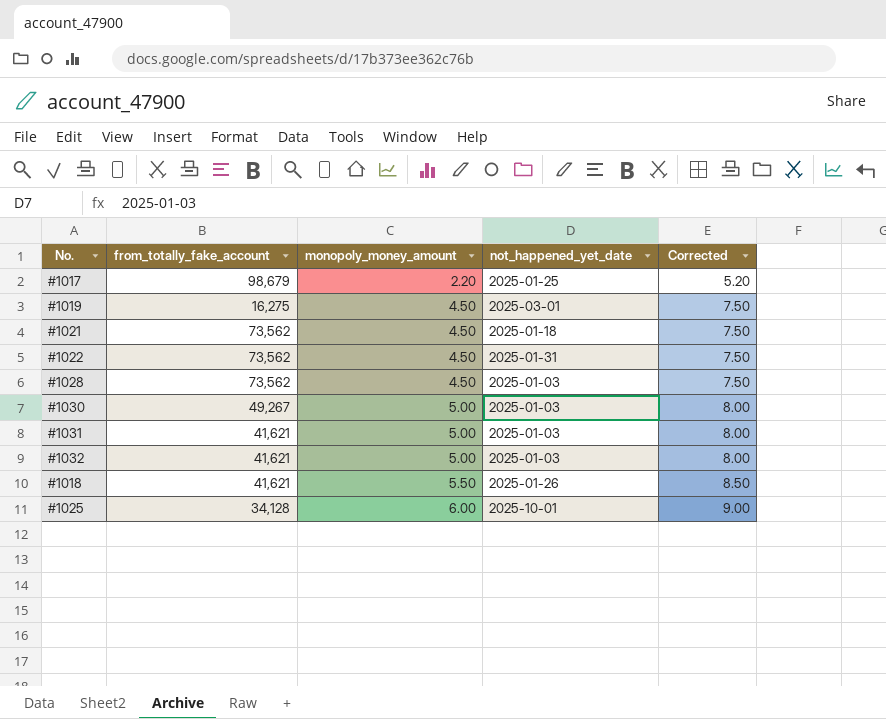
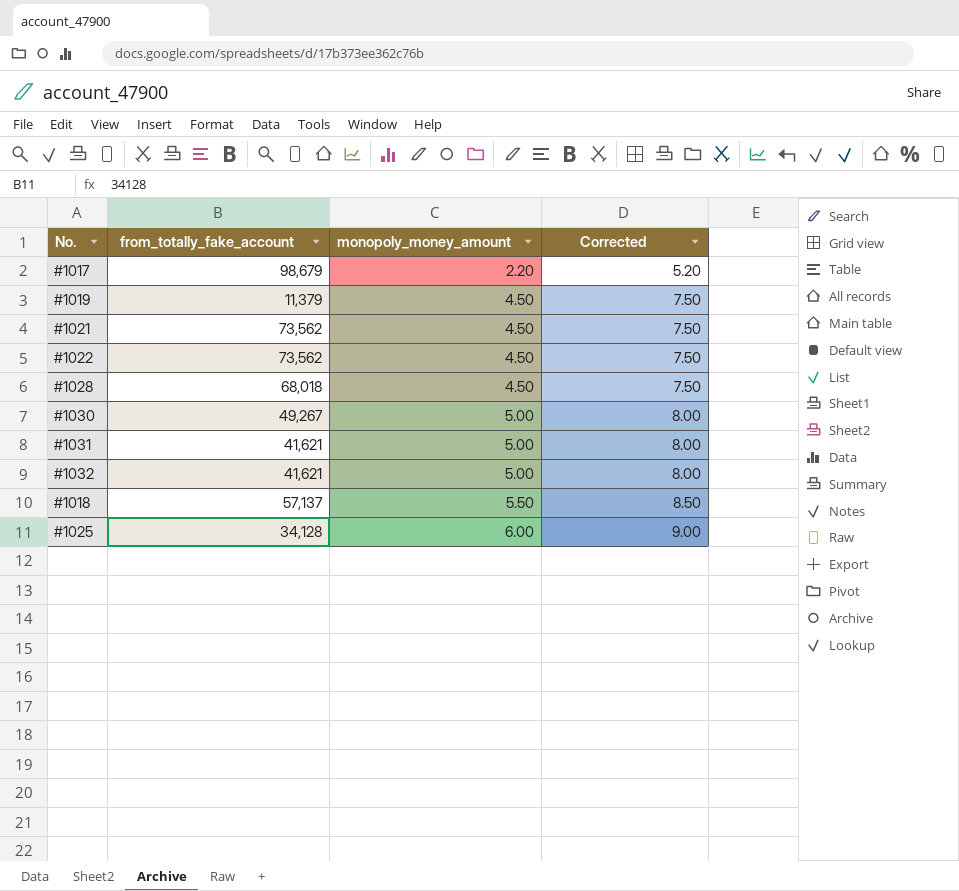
column not_happened_yet_date | position: 4 -> none
#1019 | from_totally_fake_account: 16,275 -> 11,379
#1028 | from_totally_fake_account: 73,562 -> 68,018
#1018 | from_totally_fake_account: 41,621 -> 57,137

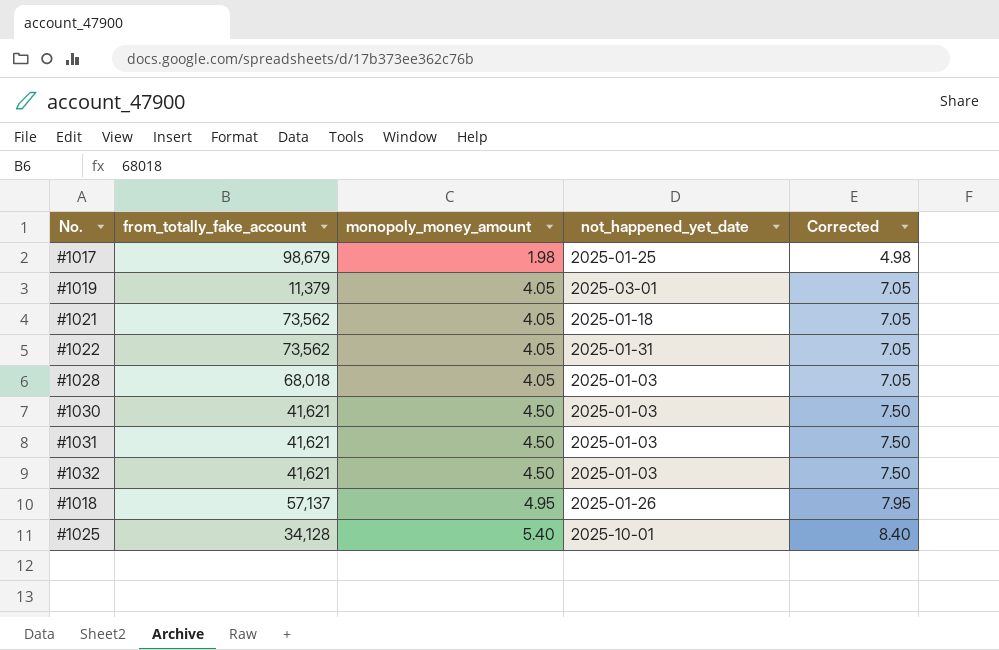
column not_happened_yet_date | position: none -> 4
#1017 | monopoly_money_amount: 2.20 -> 1.98
#1017 | Corrected: 5.20 -> 4.98
#1019 | monopoly_money_amount: 4.50 -> 4.05
#1019 | Corrected: 7.50 -> 7.05
#1021 | monopoly_money_amount: 4.50 -> 4.05
#1021 | Corrected: 7.50 -> 7.05
#1022 | monopoly_money_amount: 4.50 -> 4.05
#1022 | Corrected: 7.50 -> 7.05
#1028 | monopoly_money_amount: 4.50 -> 4.05
#1028 | Corrected: 7.50 -> 7.05
#1030 | from_totally_fake_account: 49,267 -> 41,621
#1030 | monopoly_money_amount: 5.00 -> 4.50
#1030 | Corrected: 8.00 -> 7.50
#1031 | monopoly_money_amount: 5.00 -> 4.50
#1031 | Corrected: 8.00 -> 7.50
#1032 | monopoly_money_amount: 5.00 -> 4.50
#1032 | Corrected: 8.00 -> 7.50
#1018 | monopoly_money_amount: 5.50 -> 4.95
#1018 | Corrected: 8.50 -> 7.95
#1025 | monopoly_money_amount: 6.00 -> 5.40
#1025 | Corrected: 9.00 -> 8.40

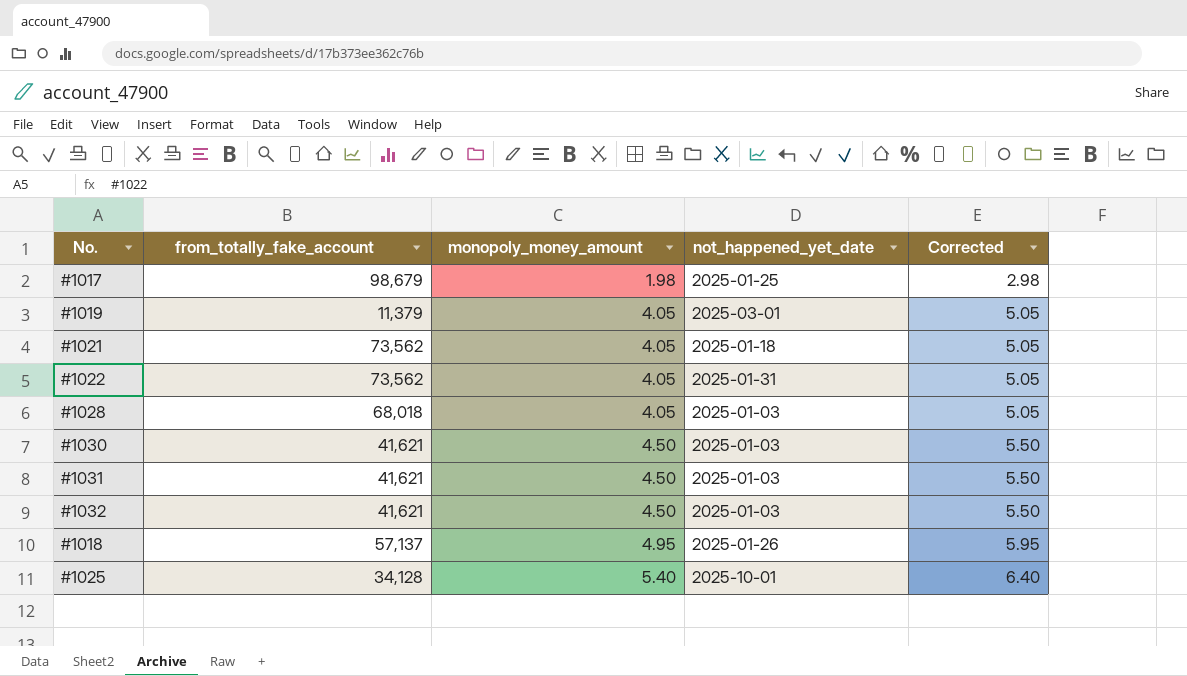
column Corrected | formula: [monopoly_money_amount] + 3 -> [monopoly_money_amount] + 1

